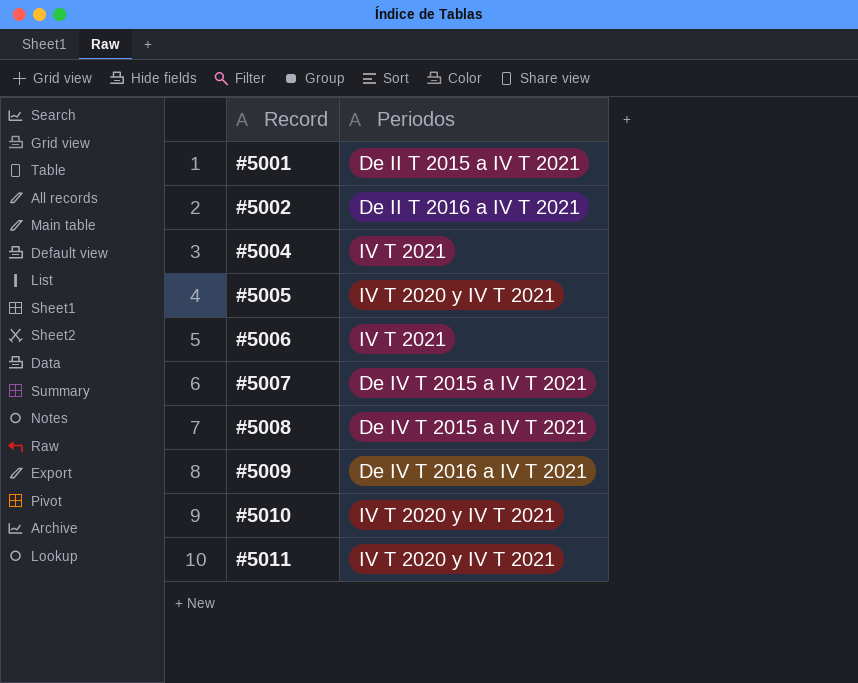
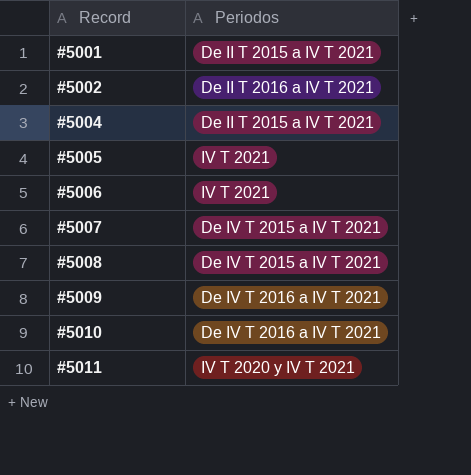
#5004 | Periodos: IV T 2021 -> De II T 2015 a IV T 2021
#5005 | Periodos: IV T 2020 y IV T 2021 -> IV T 2021
#5010 | Periodos: IV T 2020 y IV T 2021 -> De IV T 2016 a IV T 2021

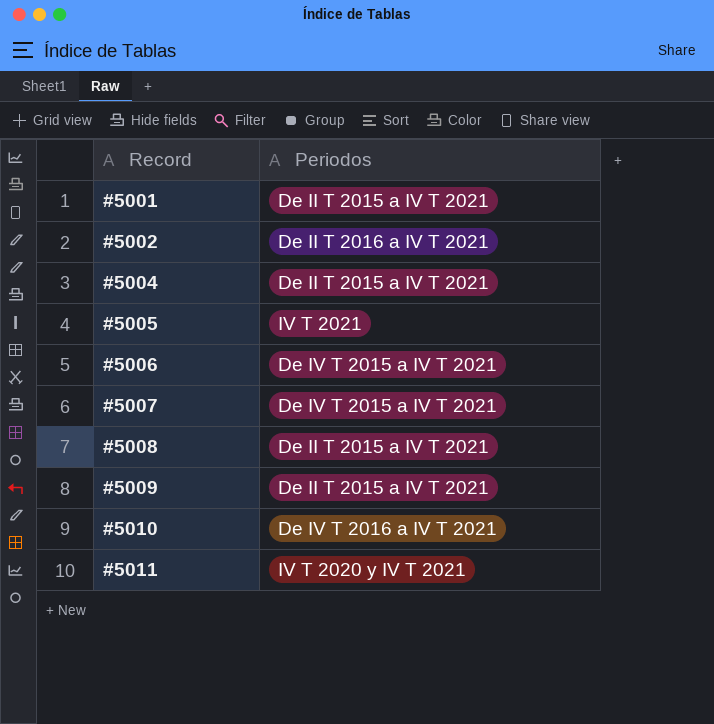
#5006 | Periodos: IV T 2021 -> De IV T 2015 a IV T 2021
#5008 | Periodos: De IV T 2015 a IV T 2021 -> De II T 2015 a IV T 2021
#5009 | Periodos: De IV T 2016 a IV T 2021 -> De II T 2015 a IV T 2021

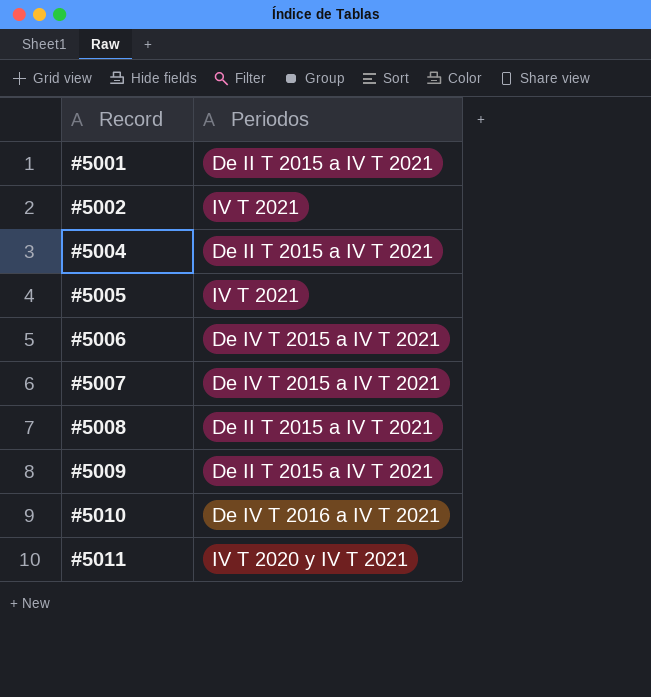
#5002 | Periodos: De II T 2016 a IV T 2021 -> IV T 2021

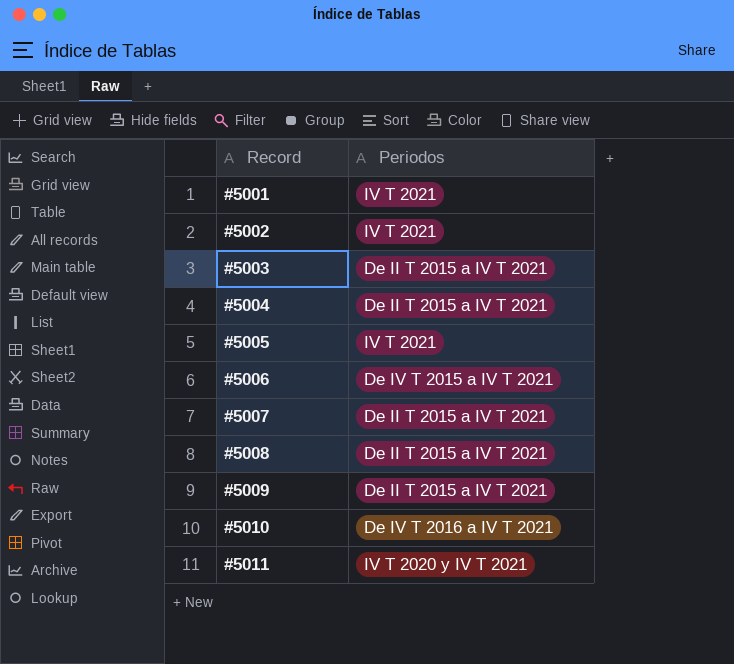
#5001 | Periodos: De II T 2015 a IV T 2021 -> IV T 2021
row #5003: none -> De II T 2015 a IV T 2021
#5007 | Periodos: De IV T 2015 a IV T 2021 -> De II T 2015 a IV T 2021

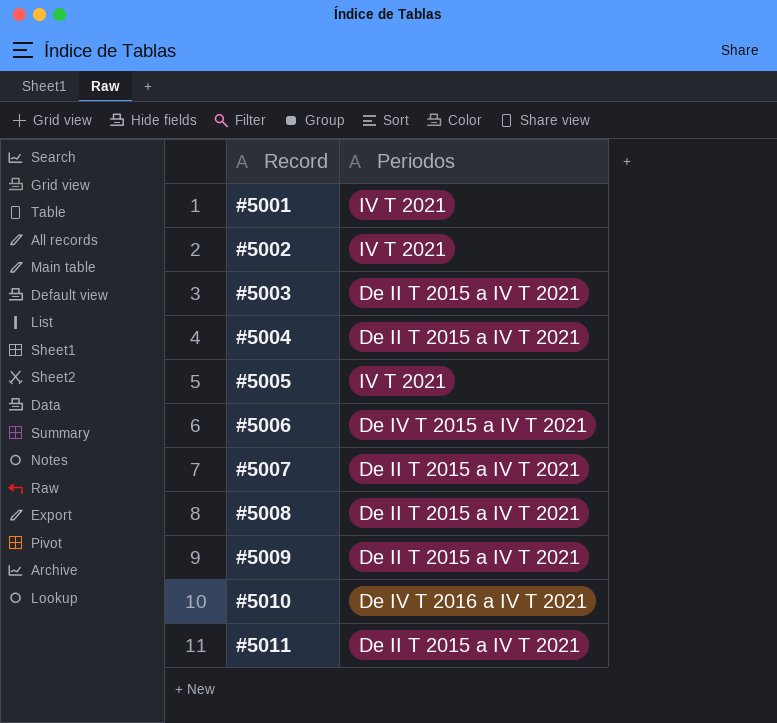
#5011 | Periodos: IV T 2020 y IV T 2021 -> De II T 2015 a IV T 2021

